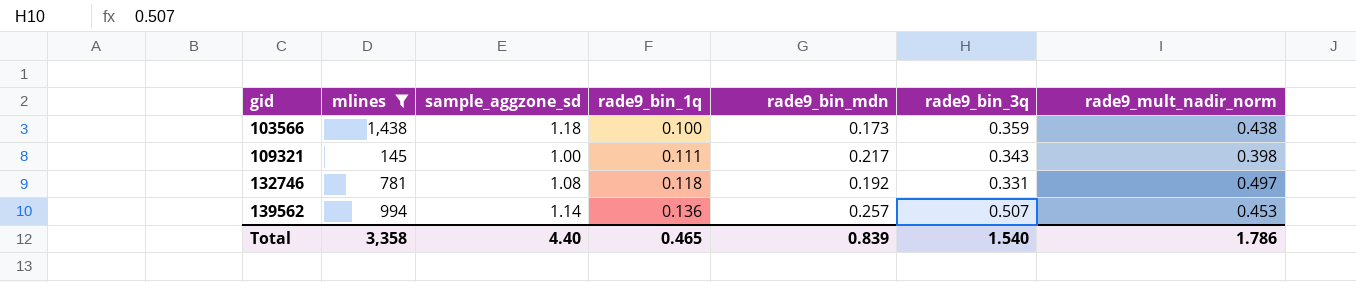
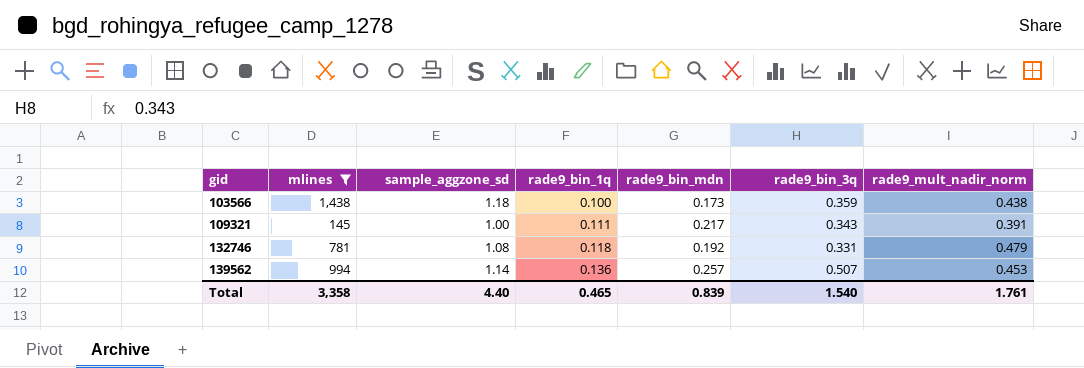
109321 | rade9_mult_nadir_norm: 0.398 -> 0.391
132746 | rade9_mult_nadir_norm: 0.497 -> 0.479
Total | rade9_mult_nadir_norm: 1.786 -> 1.761

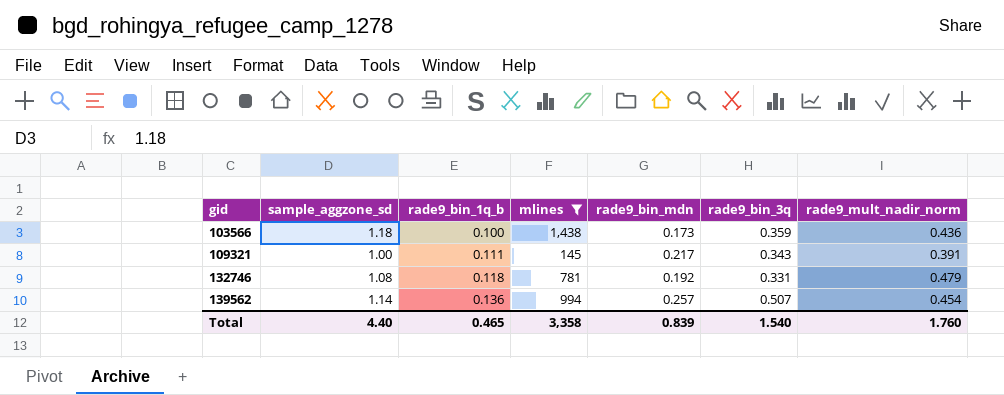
column name: rade9_bin_1q -> rade9_bin_1q_b
column mlines | position: 2 -> 4
103566 | rade9_mult_nadir_norm: 0.438 -> 0.436
139562 | rade9_mult_nadir_norm: 0.453 -> 0.454
Total | rade9_mult_nadir_norm: 1.761 -> 1.760

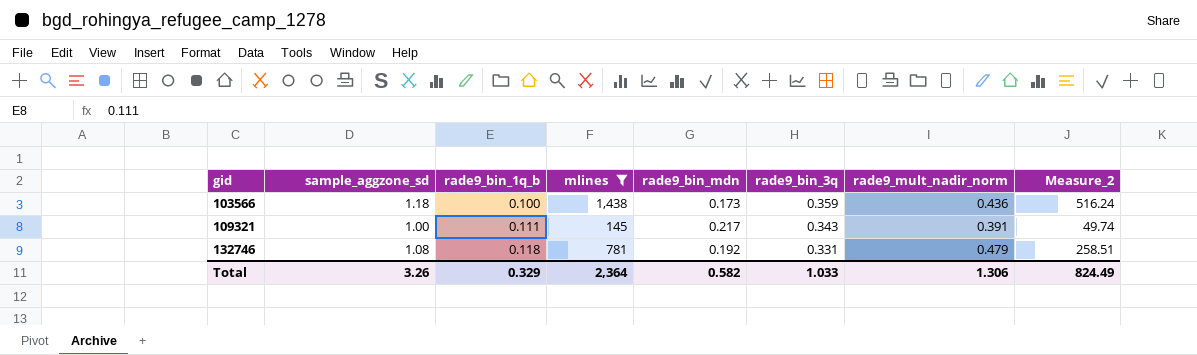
column Measure_2 | formula: none -> [mlines] * [rade9_bin_3q]
row 139562: 1.14 | 0.136 | 994 | 0.257 | 0.507 | 0.454 -> none
Total | sample_aggzone_sd: 4.40 -> 3.26
Total | rade9_bin_1q_b: 0.465 -> 0.329
Total | mlines: 3,358 -> 2,364
Total | rade9_bin_mdn: 0.839 -> 0.582
Total | rade9_bin_3q: 1.540 -> 1.033
Total | rade9_mult_nadir_norm: 1.760 -> 1.306

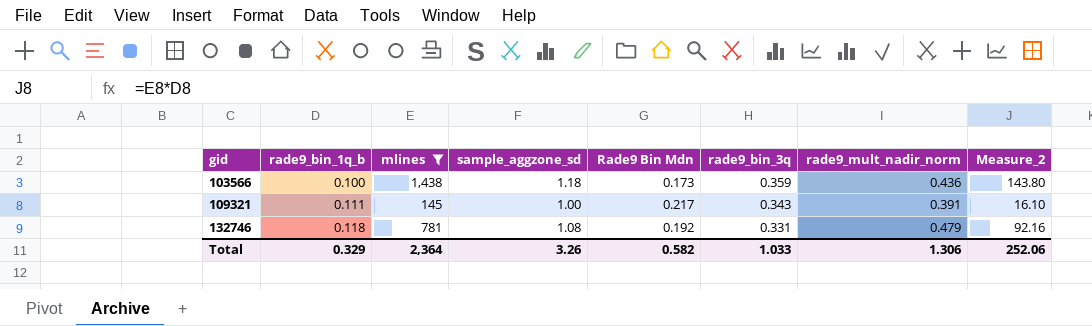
column sample_aggzone_sd | position: 2 -> 4
column name: rade9_bin_mdn -> Rade9 Bin Mdn
column Measure_2 | formula: [mlines] * [rade9_bin_3q] -> [rade9_bin_1q_b] * [mlines]
Total | Measure_2: 824.49 -> 252.06

